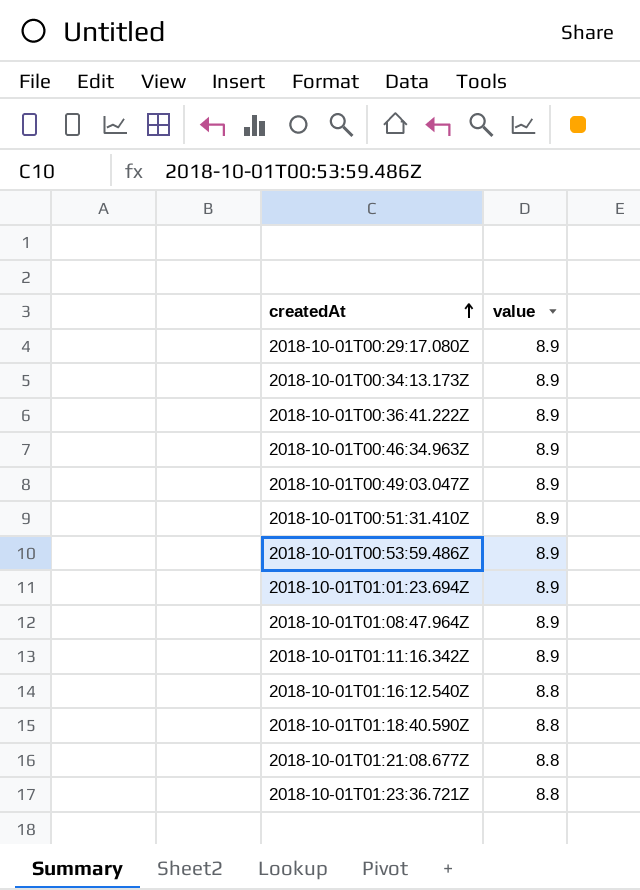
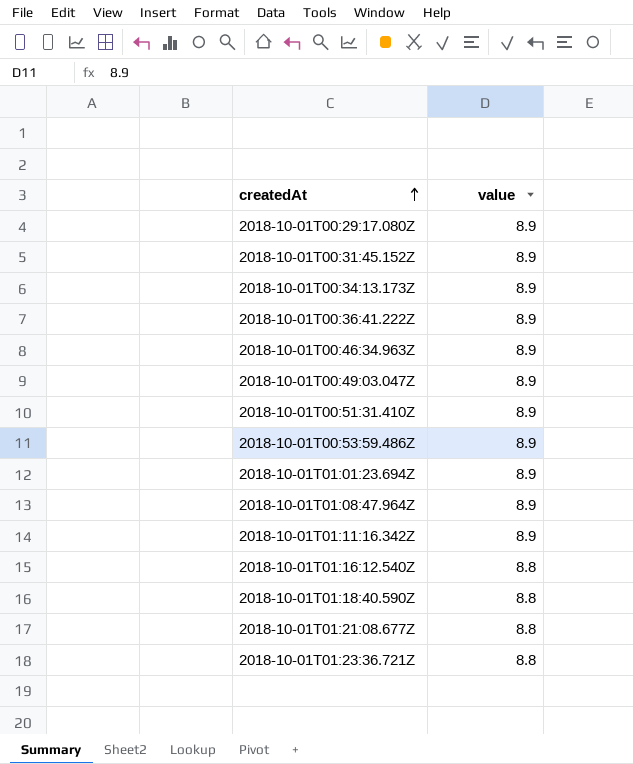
row 2018-10-01T00:31:45.152Z: none -> 8.9

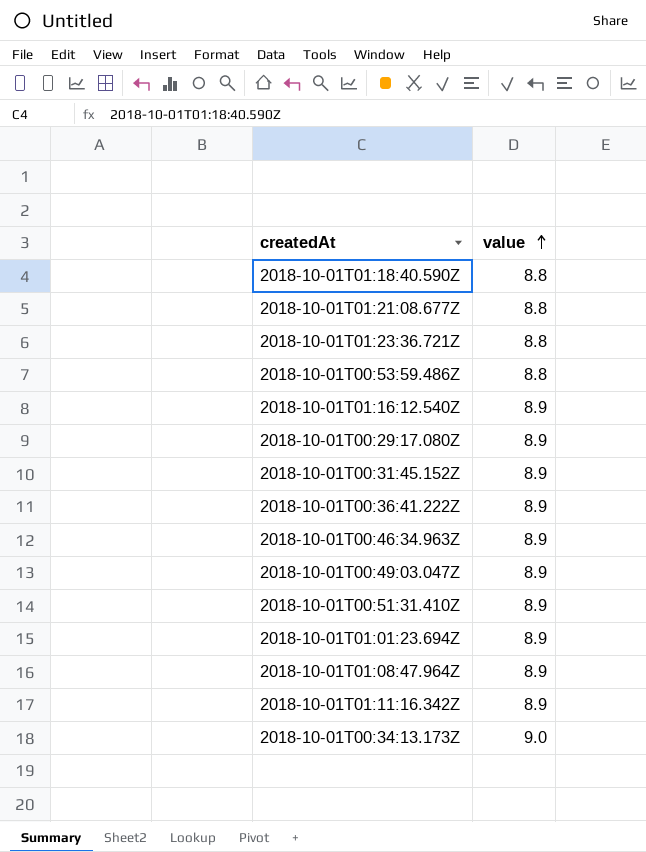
row order: createdAt ascending -> value ascending
2018-10-01T00:53:59.486Z | value: 8.9 -> 8.8
2018-10-01T01:16:12.540Z | value: 8.8 -> 8.9
2018-10-01T00:34:13.173Z | value: 8.9 -> 9.0

